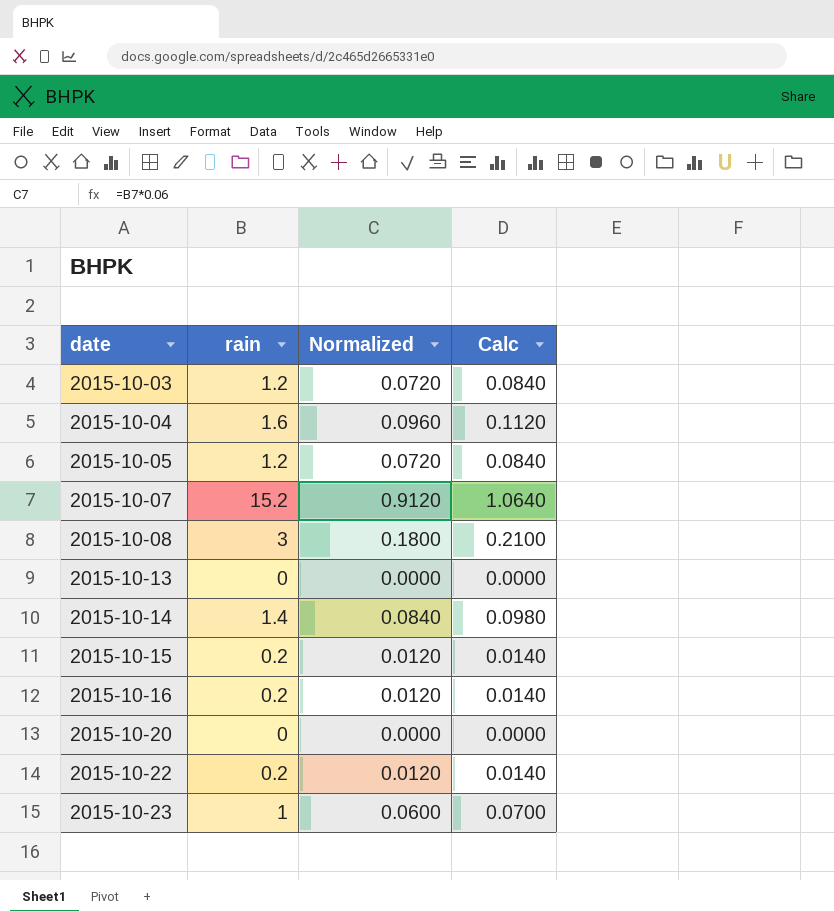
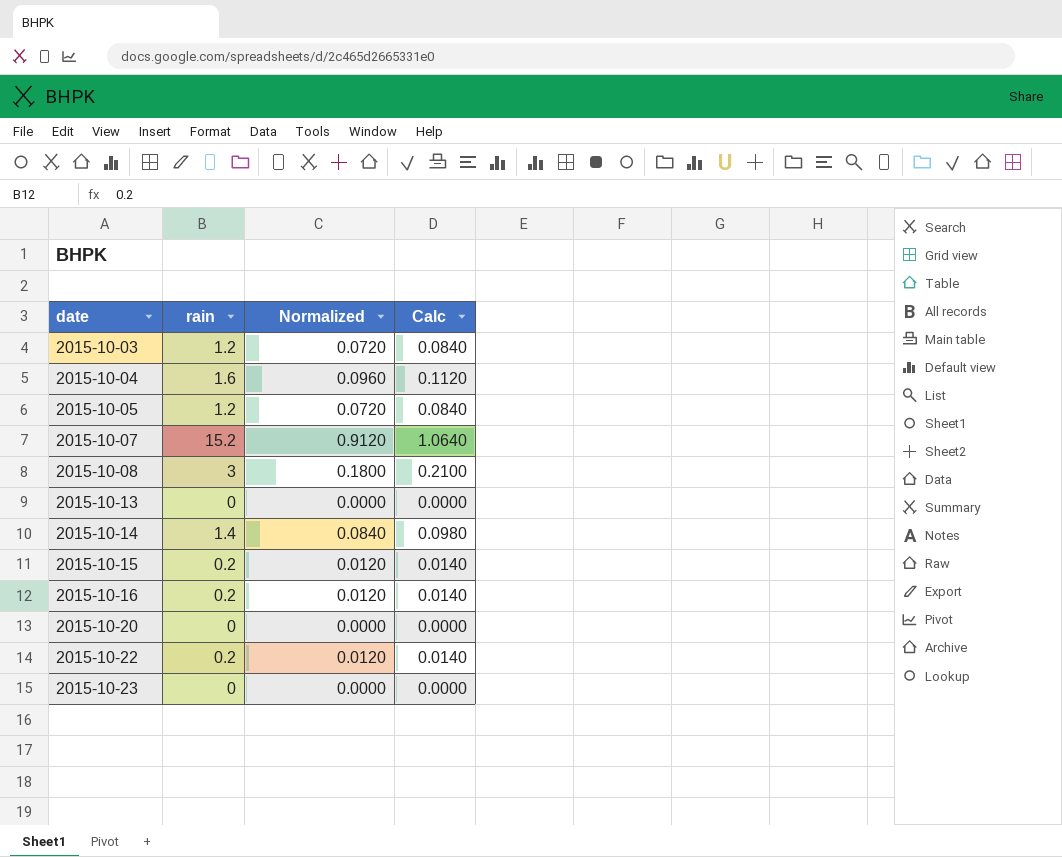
2015-10-23 | rain: 1 -> 0
2015-10-23 | Normalized: 0.0600 -> 0.0000
2015-10-23 | Calc: 0.0700 -> 0.0000

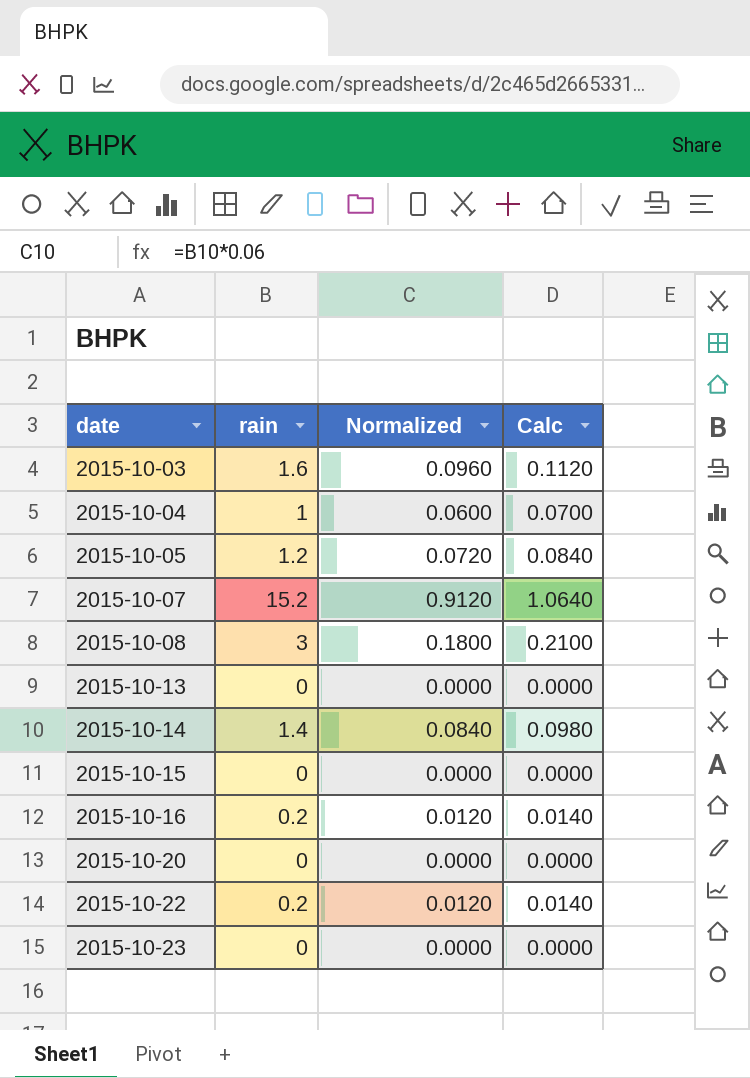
2015-10-03 | rain: 1.2 -> 1.6
2015-10-03 | Normalized: 0.0720 -> 0.0960
2015-10-03 | Calc: 0.0840 -> 0.1120
2015-10-04 | rain: 1.6 -> 1
2015-10-04 | Normalized: 0.0960 -> 0.0600
2015-10-04 | Calc: 0.1120 -> 0.0700
2015-10-15 | rain: 0.2 -> 0
2015-10-15 | Normalized: 0.0120 -> 0.0000
2015-10-15 | Calc: 0.0140 -> 0.0000

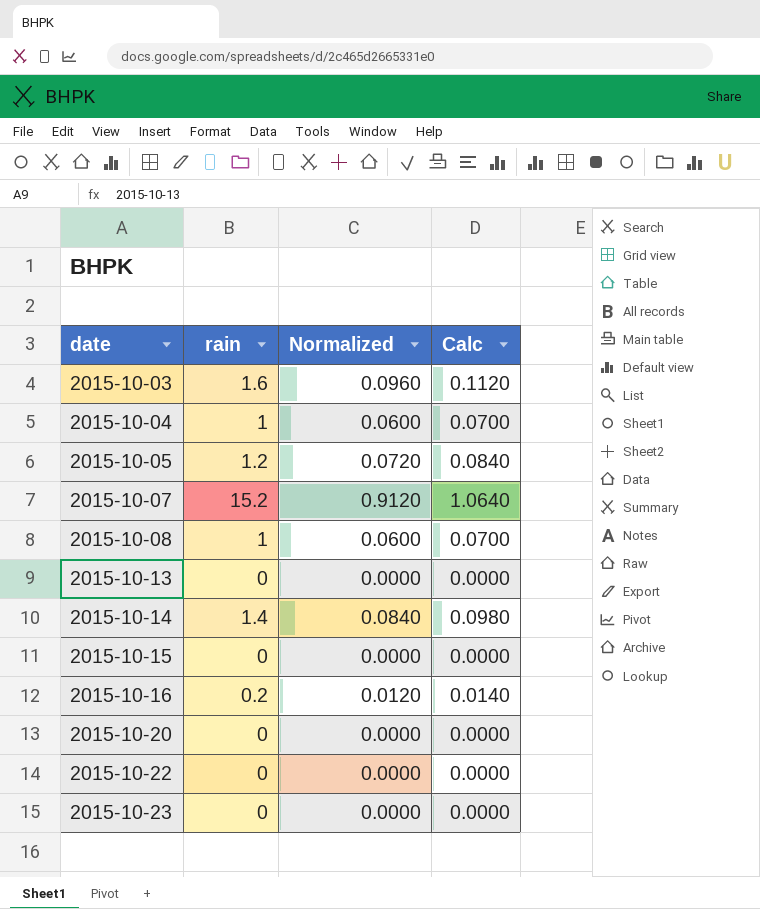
2015-10-08 | rain: 3 -> 1
2015-10-08 | Normalized: 0.1800 -> 0.0600
2015-10-08 | Calc: 0.2100 -> 0.0700
2015-10-22 | rain: 0.2 -> 0
2015-10-22 | Normalized: 0.0120 -> 0.0000
2015-10-22 | Calc: 0.0140 -> 0.0000

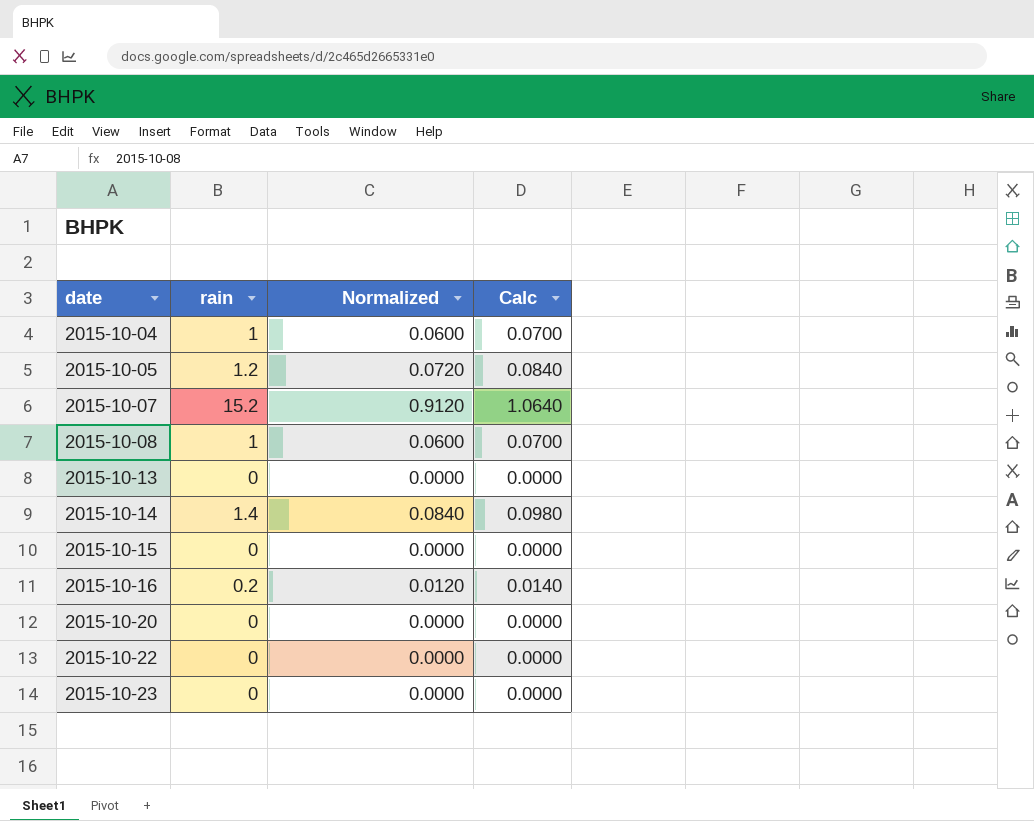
row 2015-10-03: 1.6 | 0.0960 | 0.1120 -> none

